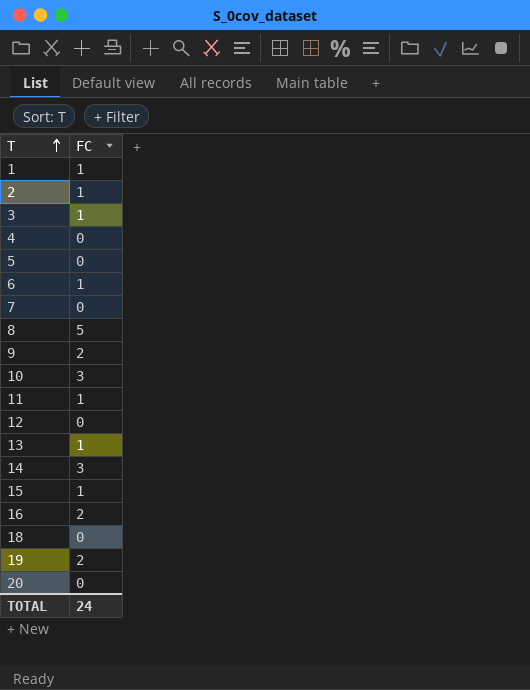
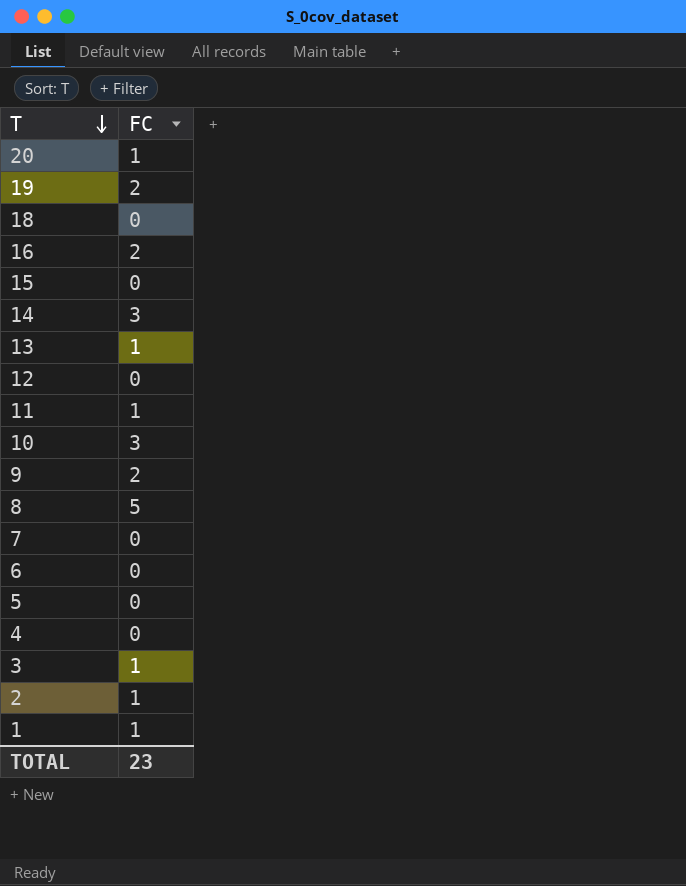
row order: T ascending -> T descending
20 | FC: 0 -> 1
15 | FC: 1 -> 0
6 | FC: 1 -> 0
TOTAL | FC: 24 -> 23

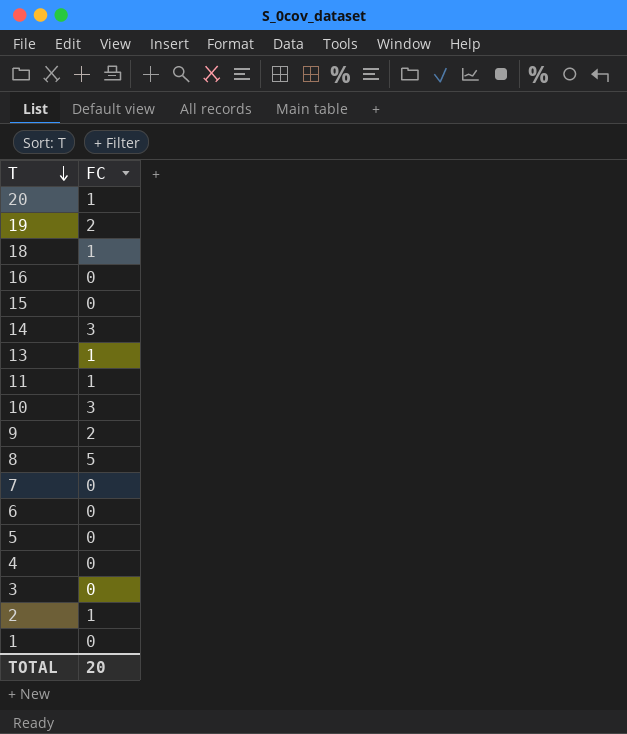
row 12: 0 -> none
18 | FC: 0 -> 1
16 | FC: 2 -> 0
3 | FC: 1 -> 0
1 | FC: 1 -> 0
TOTAL | FC: 23 -> 20

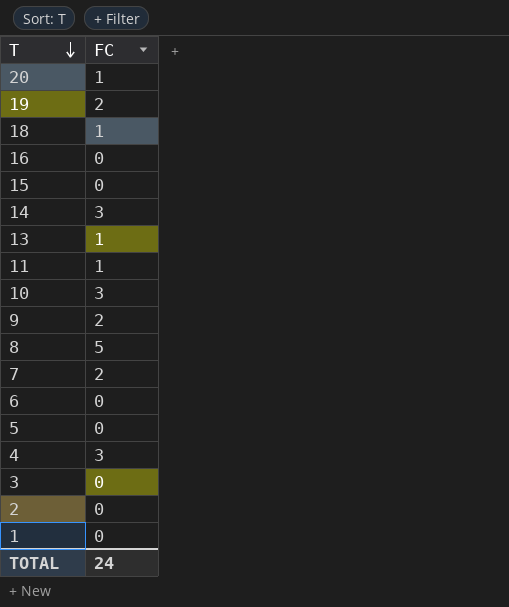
7 | FC: 0 -> 2
4 | FC: 0 -> 3
2 | FC: 1 -> 0
TOTAL | FC: 20 -> 24

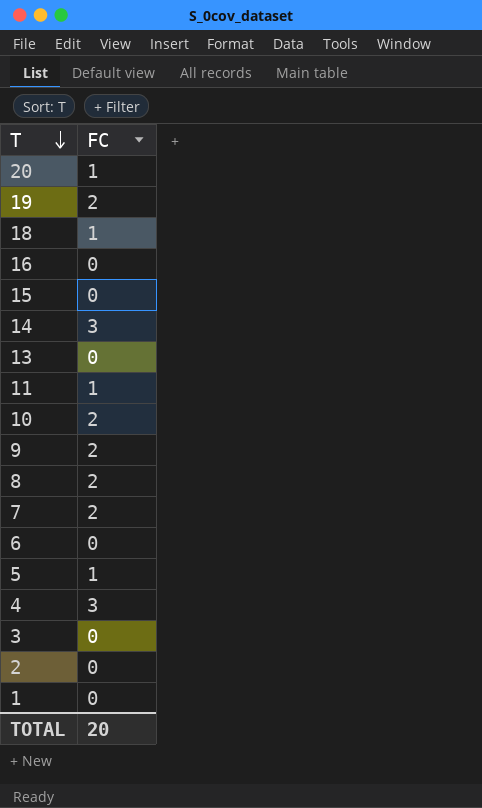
13 | FC: 1 -> 0
10 | FC: 3 -> 2
8 | FC: 5 -> 2
5 | FC: 0 -> 1
TOTAL | FC: 24 -> 20

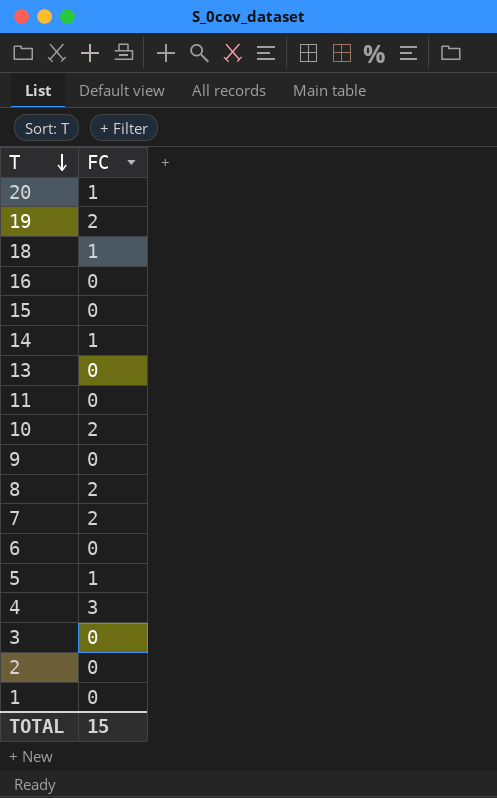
14 | FC: 3 -> 1
11 | FC: 1 -> 0
9 | FC: 2 -> 0
TOTAL | FC: 20 -> 15

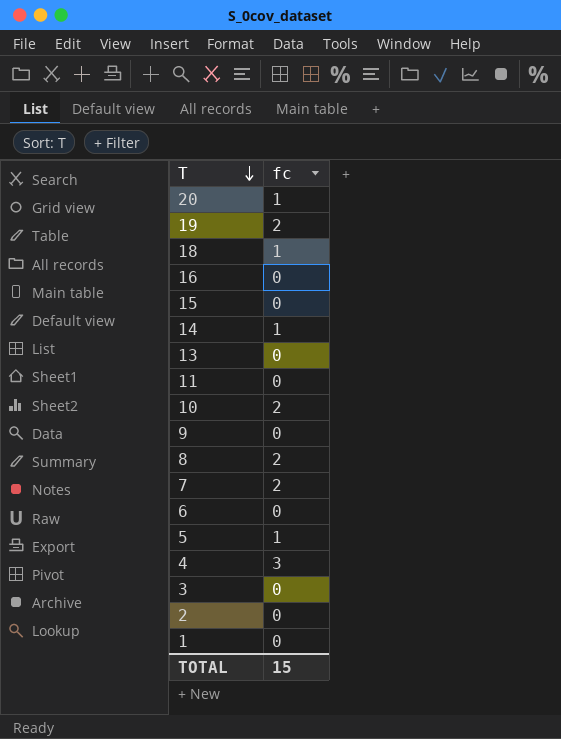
column name: FC -> fc

